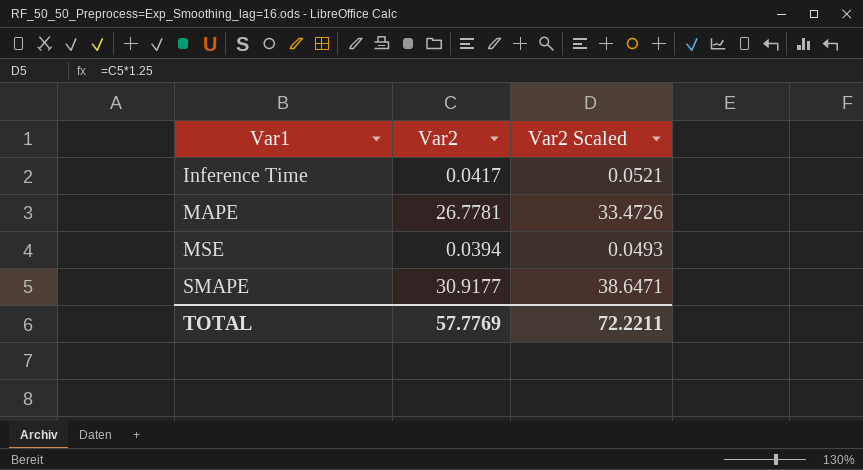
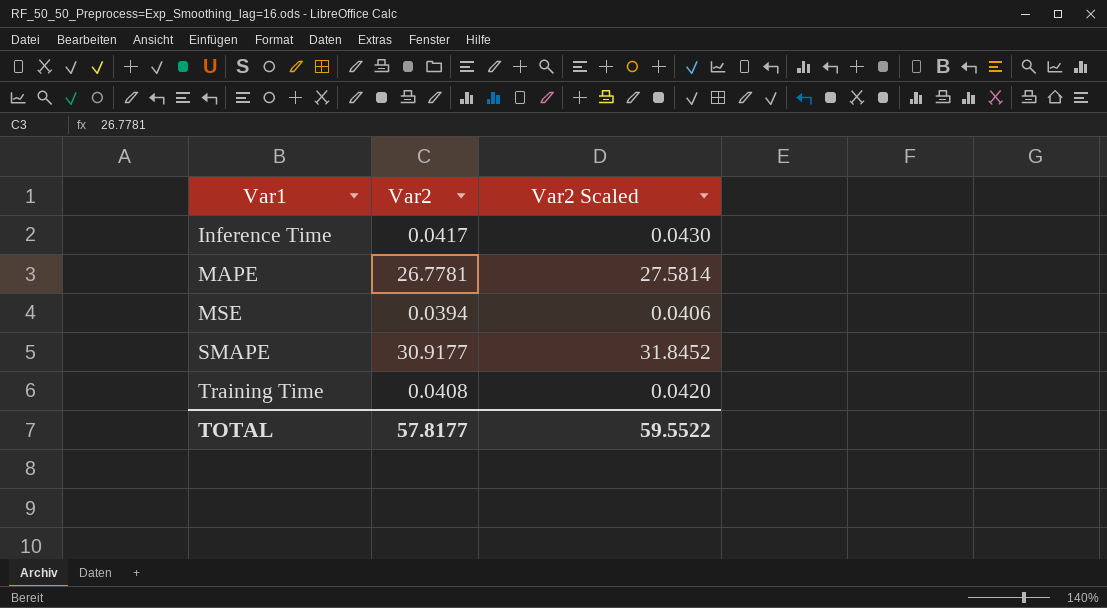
column Var2 Scaled | formula: [Var2] * 1.25 -> [Var2] * 1.03
row Training Time: none -> 0.0408 | 0.0420
TOTAL | Var2: 57.7769 -> 57.8177
TOTAL | Var2 Scaled: 72.2211 -> 59.5522

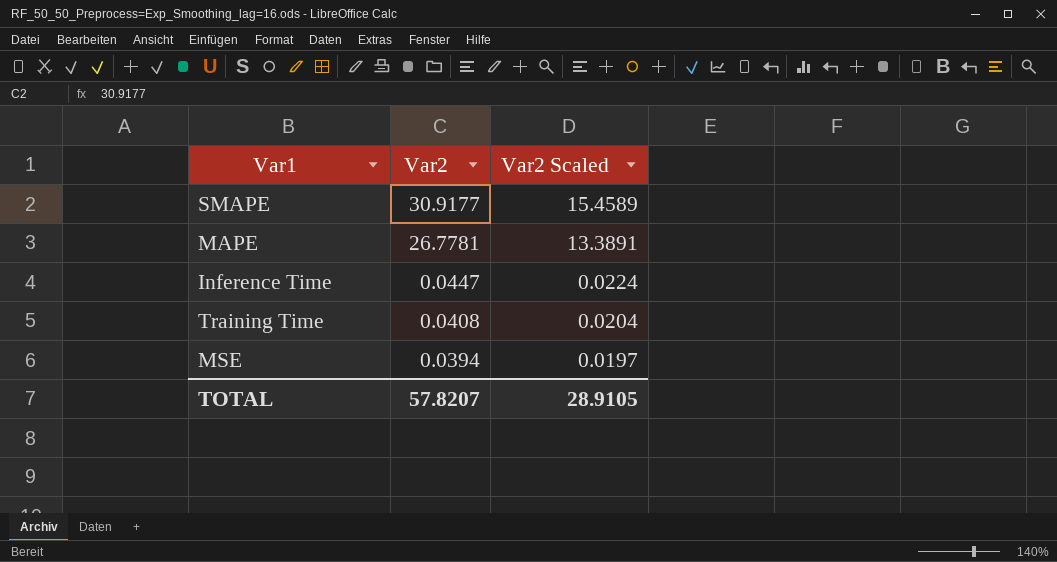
row order: Var1 ascending -> Var2 descending
column Var2 Scaled | formula: [Var2] * 1.03 -> [Var2] * 0.5
Inference Time | Var2: 0.0417 -> 0.0447
TOTAL | Var2: 57.8177 -> 57.8207
TOTAL | Var2 Scaled: 59.5522 -> 28.9105

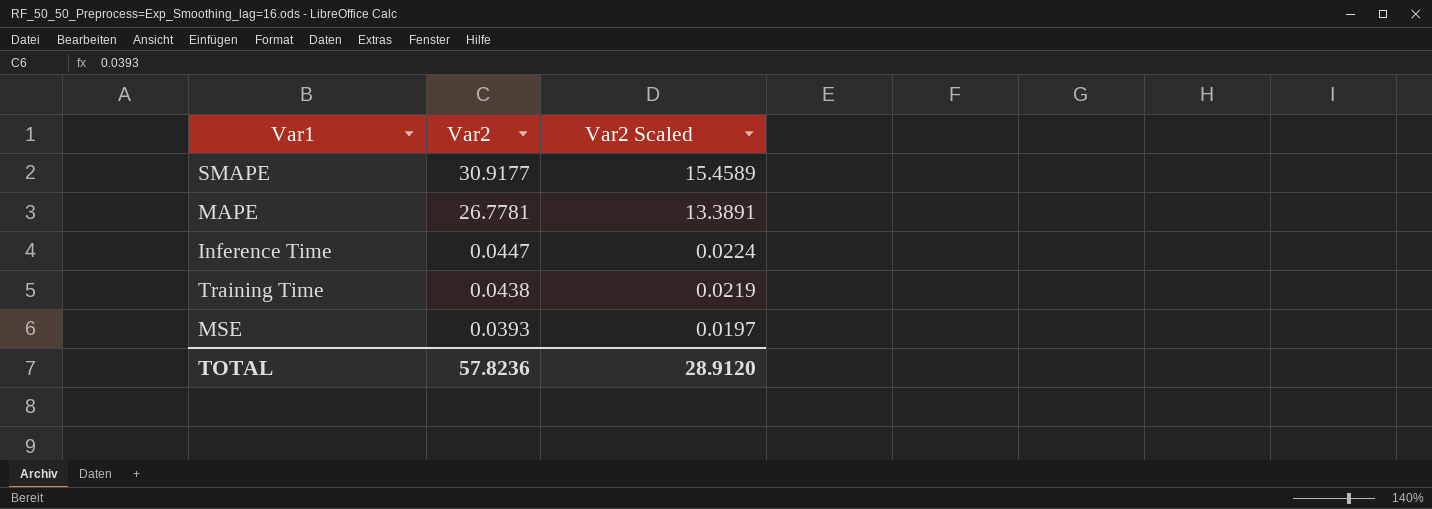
Training Time | Var2: 0.0408 -> 0.0438
Training Time | Var2 Scaled: 0.0204 -> 0.0219
MSE | Var2: 0.0394 -> 0.0393
TOTAL | Var2: 57.8207 -> 57.8236
TOTAL | Var2 Scaled: 28.9105 -> 28.9120

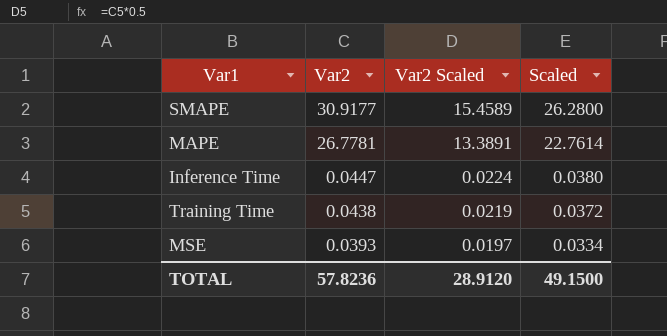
column Scaled | formula: none -> [Var2] * 0.85

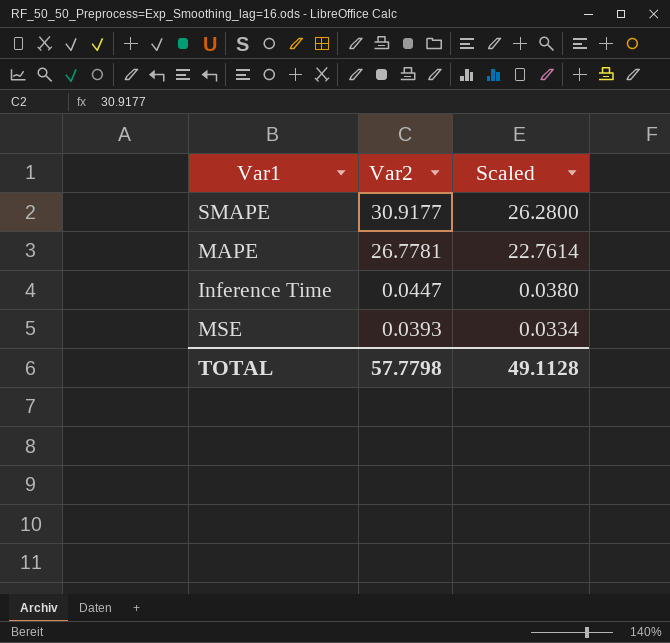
column Var2 Scaled | formula: [Var2] * 0.5 -> none
row Training Time: 0.0438 | 0.0219 | 0.0372 -> none
TOTAL | Var2: 57.8236 -> 57.7798
TOTAL | Scaled: 49.1500 -> 49.1128

